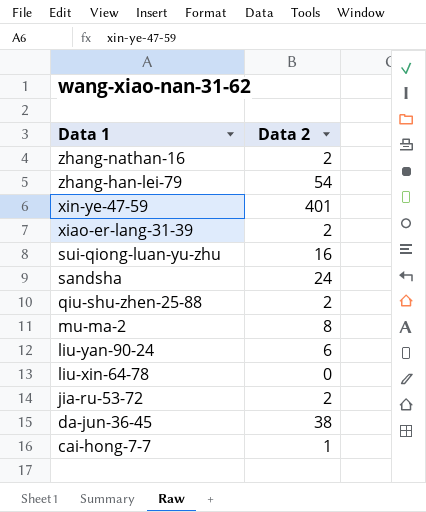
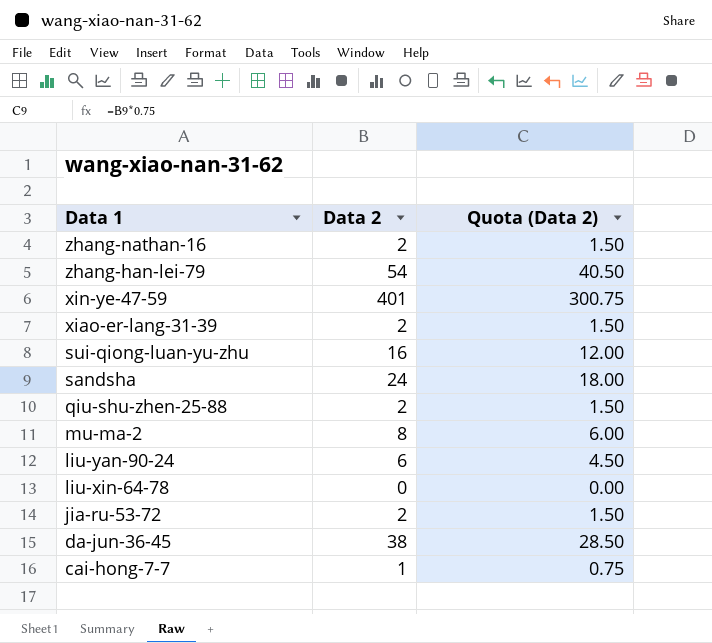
column Quota (Data 2) | formula: none -> [Data 2] * 0.75

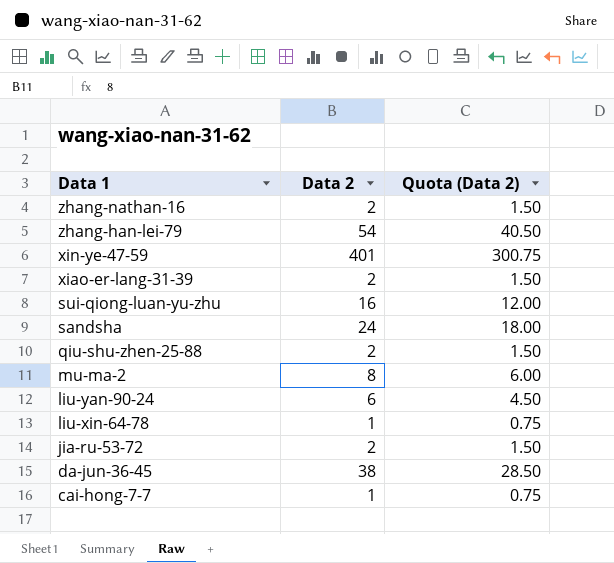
liu-xin-64-78 | Data 2: 0 -> 1
liu-xin-64-78 | Quota (Data 2): 0.00 -> 0.75

